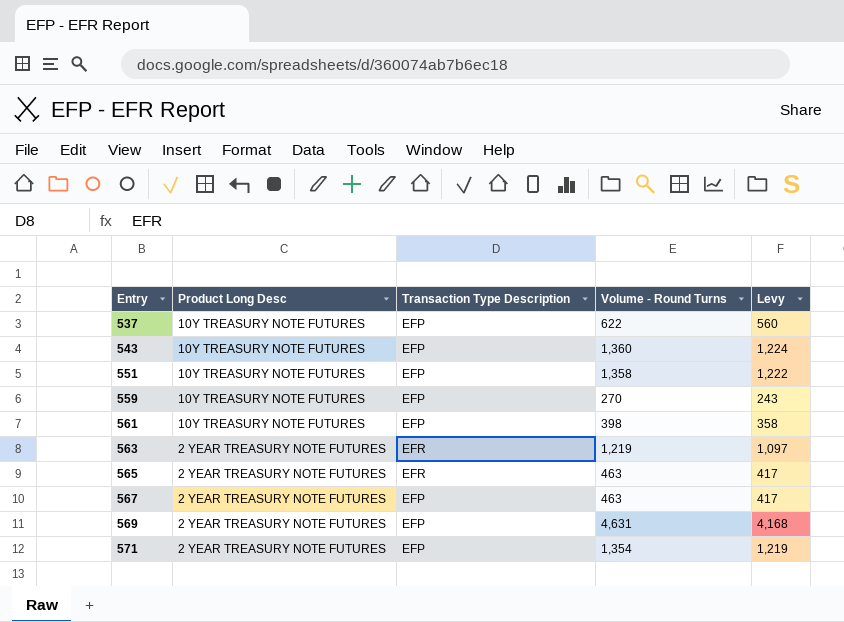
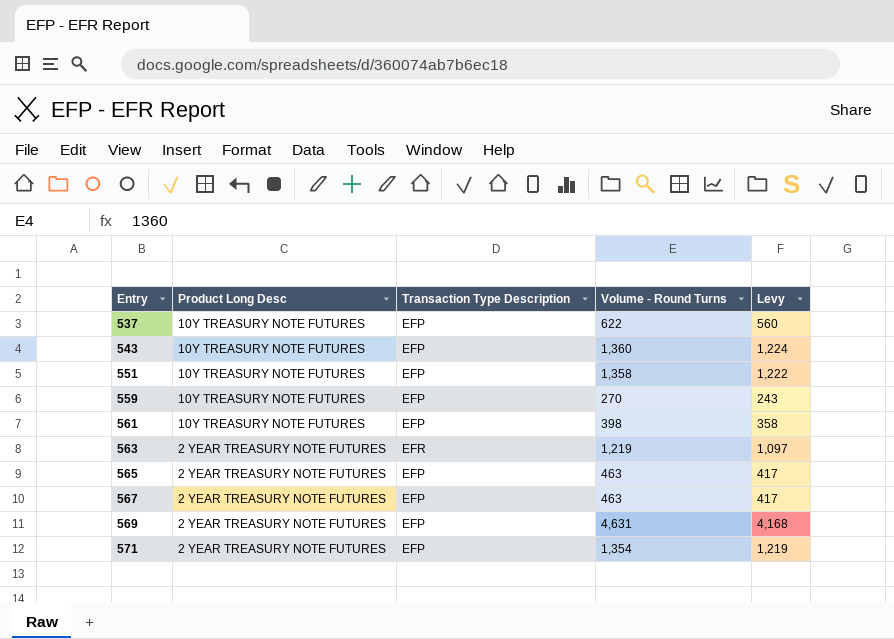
565 | Transaction Type Description: EFR -> EFP

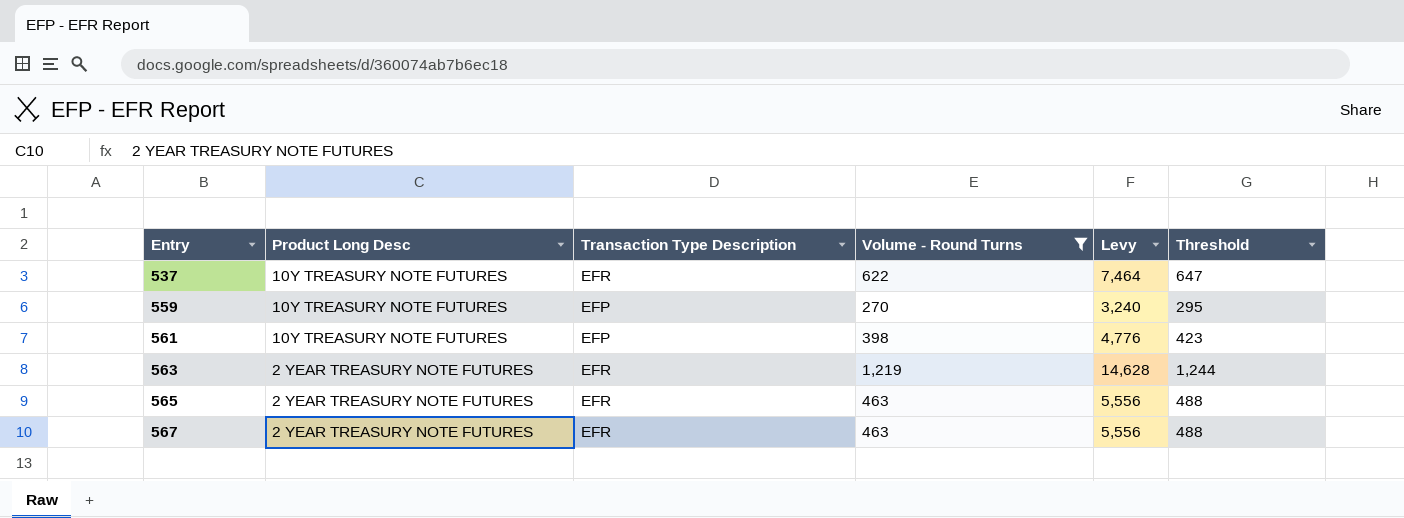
filter: none -> Volume - Round Turns <= 1,219
column Levy | formula: [Volume - Round Turns] * 0.9 -> [Volume - Round Turns] * 12
column Threshold | formula: none -> [Volume - Round Turns] + 25
537 | Transaction Type Description: EFP -> EFR
565 | Transaction Type Description: EFP -> EFR
567 | Transaction Type Description: EFP -> EFR

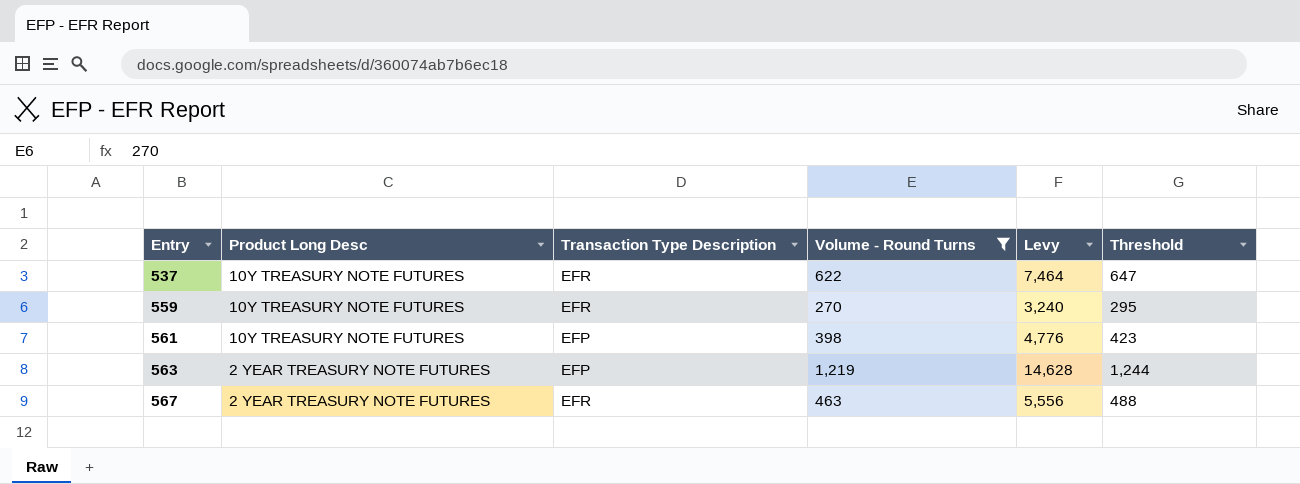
row 565: 2 YEAR TREASURY NOTE FUTURES | EFR | 463 | 5,556 | 488 -> none
559 | Transaction Type Description: EFP -> EFR
563 | Transaction Type Description: EFR -> EFP

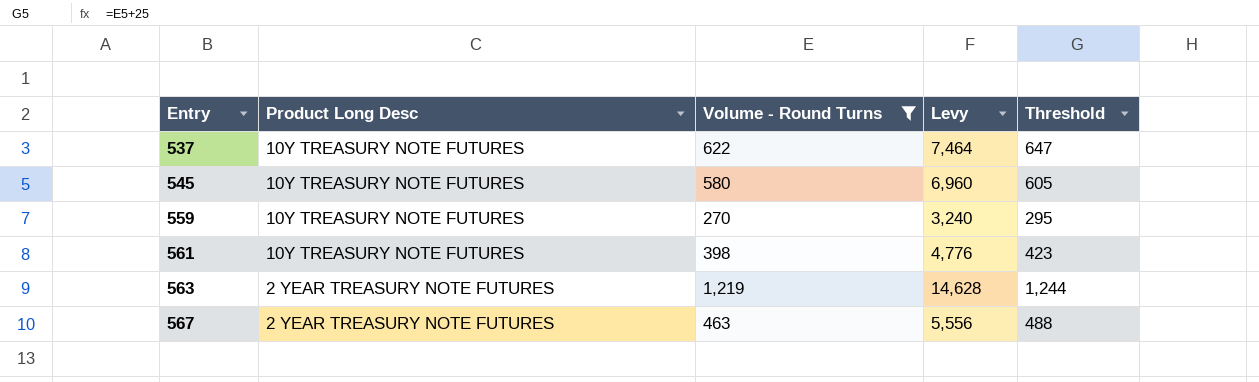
column Transaction Type Description | position: 3 -> none
row 545: none -> 10Y TREASURY NOTE FUTURES | 580 | 6,960 | 605

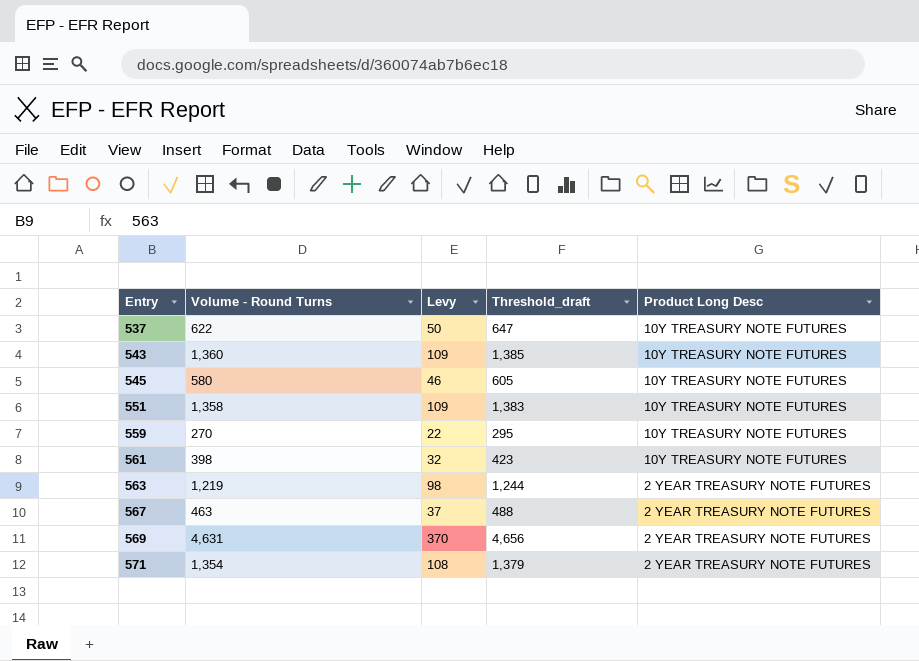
filter: Volume - Round Turns <= 1,219 -> none
column Levy | formula: [Volume - Round Turns] * 12 -> [Volume - Round Turns] * 0.08
column name: Threshold -> Threshold_draft
column Product Long Desc | position: 2 -> 5

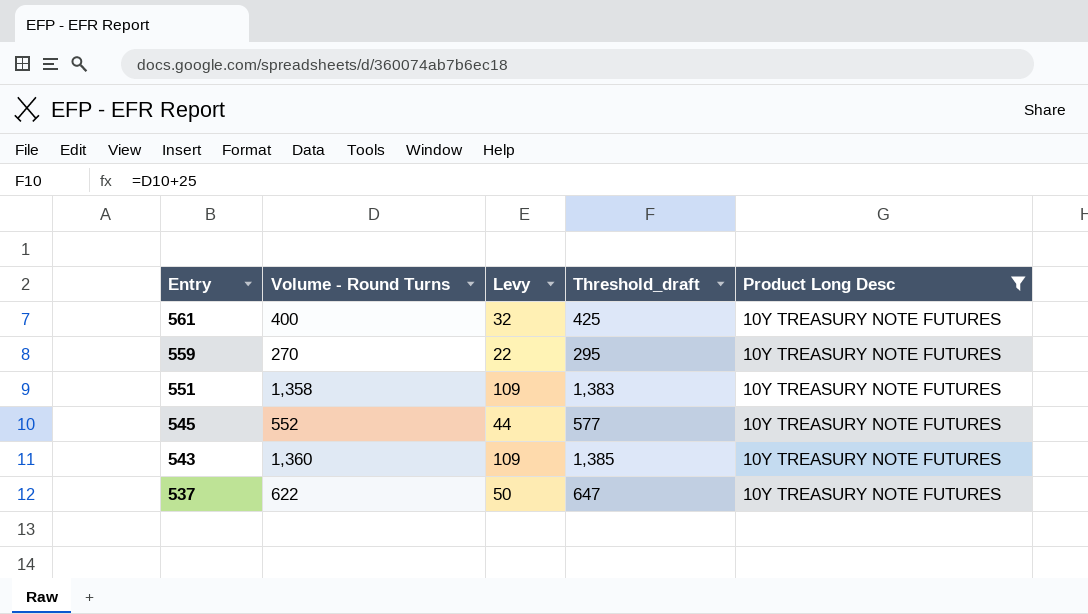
filter: none -> Product Long Desc = 10Y TREASURY NOTE FUTURES
row order: Entry ascending -> Entry descending
561 | Volume - Round Turns: 398 -> 400
561 | Threshold_draft: 423 -> 425
545 | Volume - Round Turns: 580 -> 552
545 | Levy: 46 -> 44
545 | Threshold_draft: 605 -> 577

